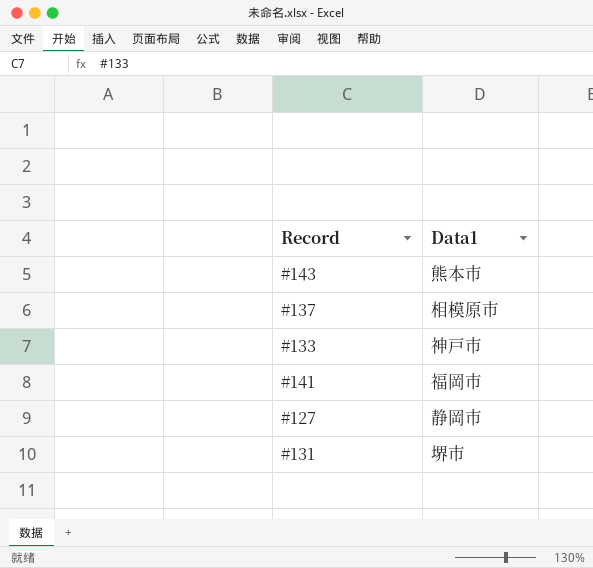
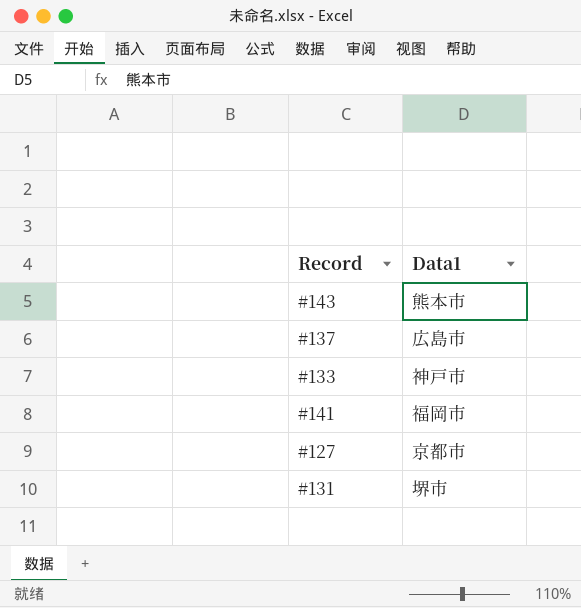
#137 | Data1: 相模原市 -> 広島市
#127 | Data1: 静岡市 -> 京都市

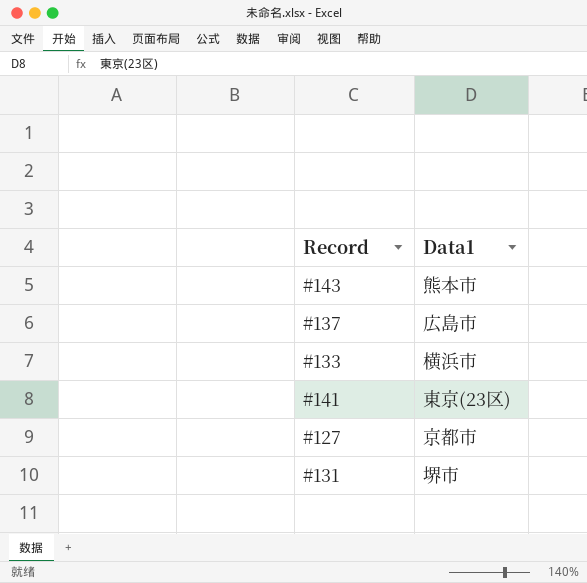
#133 | Data1: 神戸市 -> 横浜市
#141 | Data1: 福岡市 -> 東京(23区)

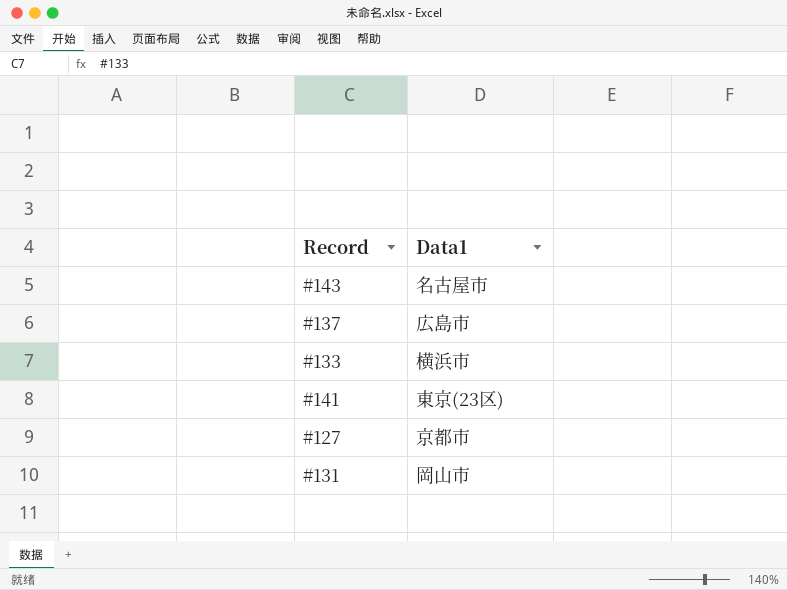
#143 | Data1: 熊本市 -> 名古屋市
#131 | Data1: 堺市 -> 岡山市

